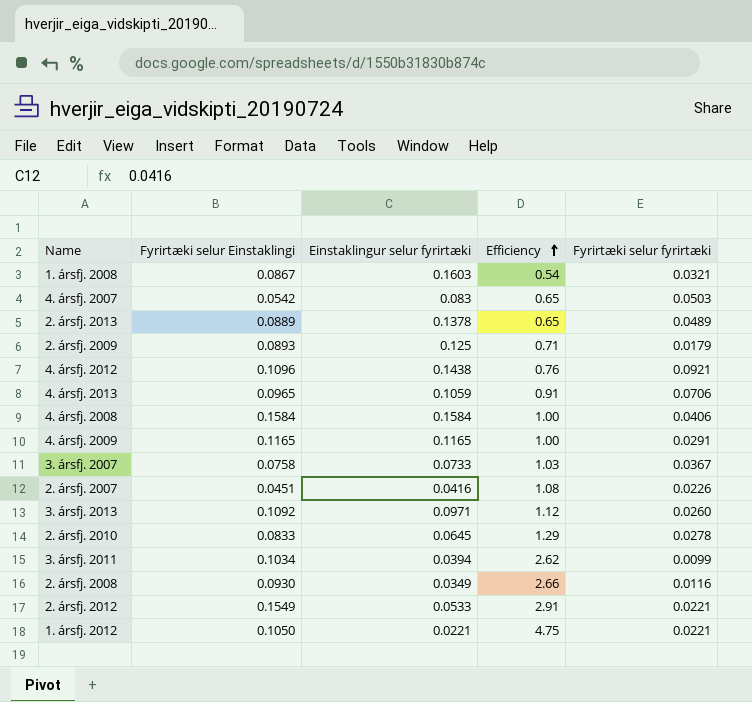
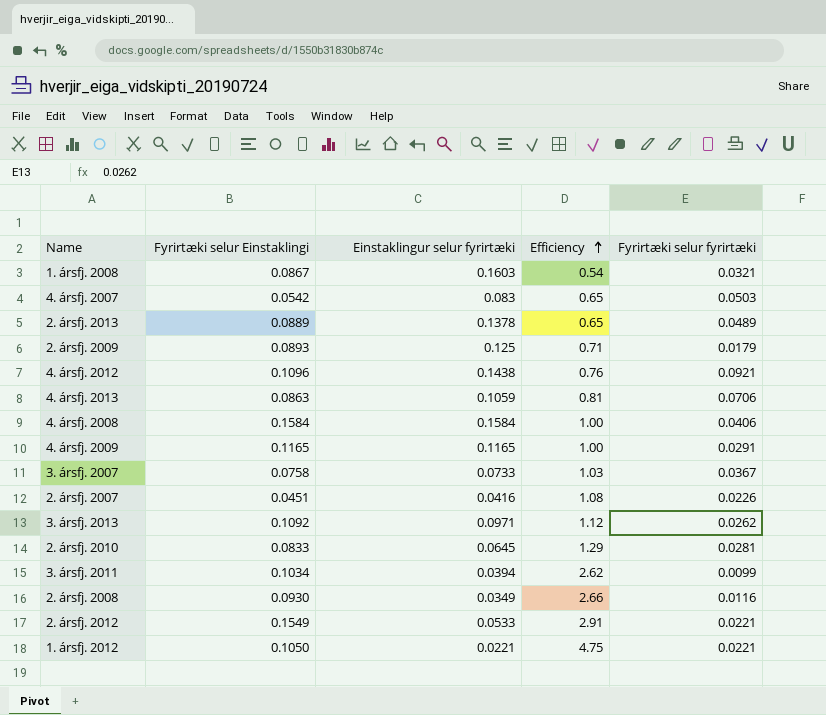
4. ársfj. 2013 | Fyrirtæki selur Einstaklingi: 0.0965 -> 0.0863
4. ársfj. 2013 | Efficiency: 0.91 -> 0.81
3. ársfj. 2013 | Fyrirtæki selur fyrirtæki: 0.0260 -> 0.0262
2. ársfj. 2010 | Fyrirtæki selur fyrirtæki: 0.0278 -> 0.0281

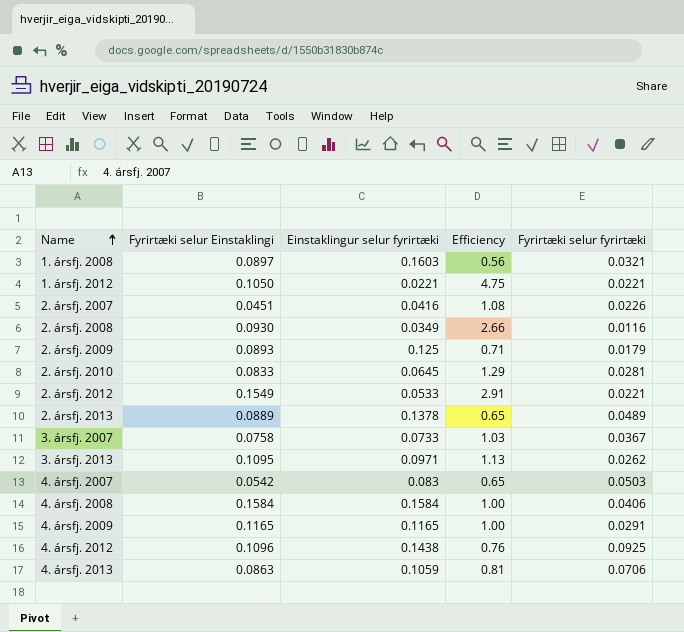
row order: Efficiency ascending -> Name ascending
row 3. ársfj. 2011: 0.1034 | 0.0394 | 2.62 | 0.0099 -> none
1. ársfj. 2008 | Fyrirtæki selur Einstaklingi: 0.0867 -> 0.0897
1. ársfj. 2008 | Efficiency: 0.54 -> 0.56
3. ársfj. 2013 | Fyrirtæki selur Einstaklingi: 0.1092 -> 0.1095
3. ársfj. 2013 | Efficiency: 1.12 -> 1.13
4. ársfj. 2012 | Fyrirtæki selur fyrirtæki: 0.0921 -> 0.0925

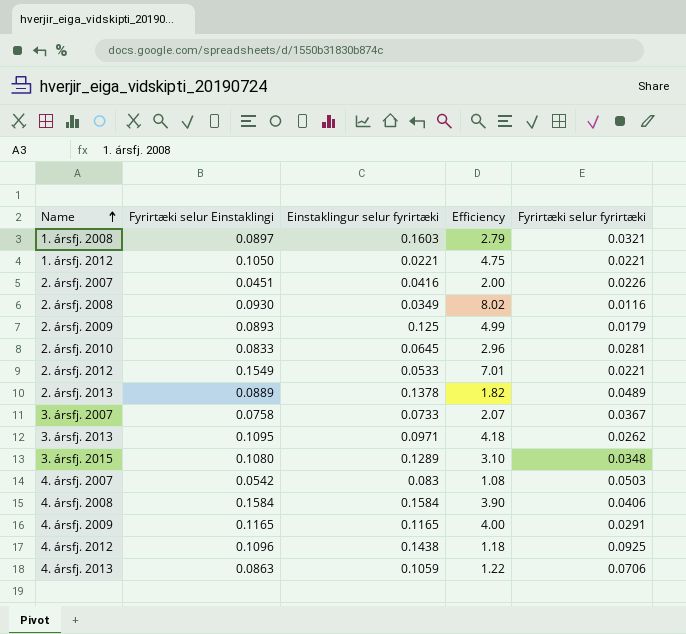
column Efficiency | formula: [Fyrirtæki selur Einstaklingi] / [Einstaklingur selur fyrirtæki] -> [Fyrirtæki selur Einstaklingi] / [Fyrirtæki selur fyrirtæki]
row 3. ársfj. 2015: none -> 0.1080 | 0.1289 | 3.10 | 0.0348

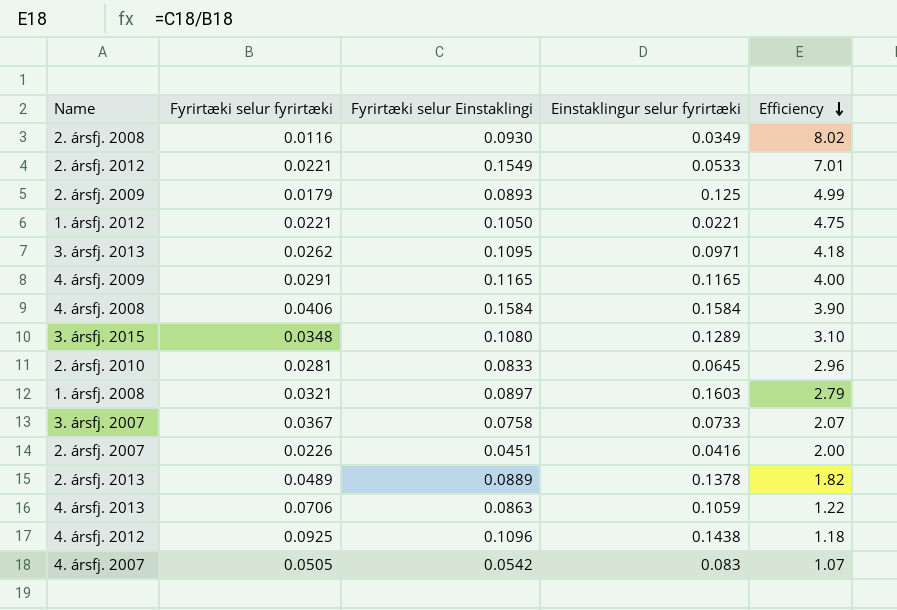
row order: Name ascending -> Efficiency descending
column Fyrirtæki selur fyrirtæki | position: 5 -> 2
4. ársfj. 2007 | Fyrirtæki selur fyrirtæki: 0.0503 -> 0.0505
4. ársfj. 2007 | Efficiency: 1.08 -> 1.07

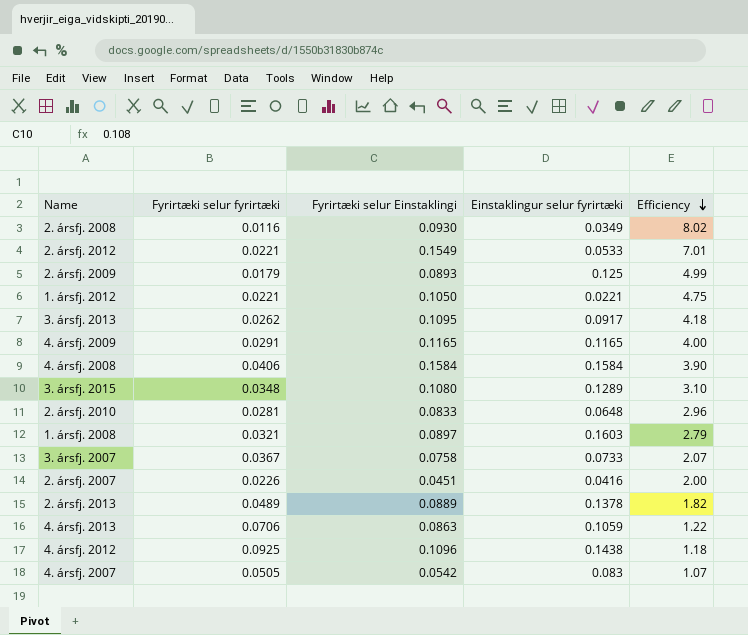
3. ársfj. 2013 | Einstaklingur selur fyrirtæki: 0.0971 -> 0.0917
2. ársfj. 2010 | Einstaklingur selur fyrirtæki: 0.0645 -> 0.0648

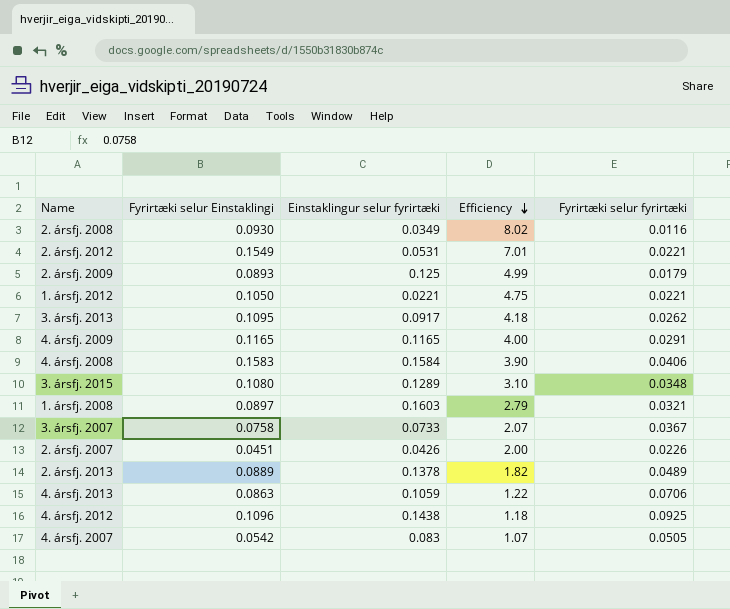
column Fyrirtæki selur fyrirtæki | position: 2 -> 5
row 2. ársfj. 2010: 0.0281 | 0.0833 | 0.0648 | 2.96 -> none
2. ársfj. 2012 | Einstaklingur selur fyrirtæki: 0.0533 -> 0.0531
4. ársfj. 2008 | Fyrirtæki selur Einstaklingi: 0.1584 -> 0.1583
2. ársfj. 2007 | Einstaklingur selur fyrirtæki: 0.0416 -> 0.0426

